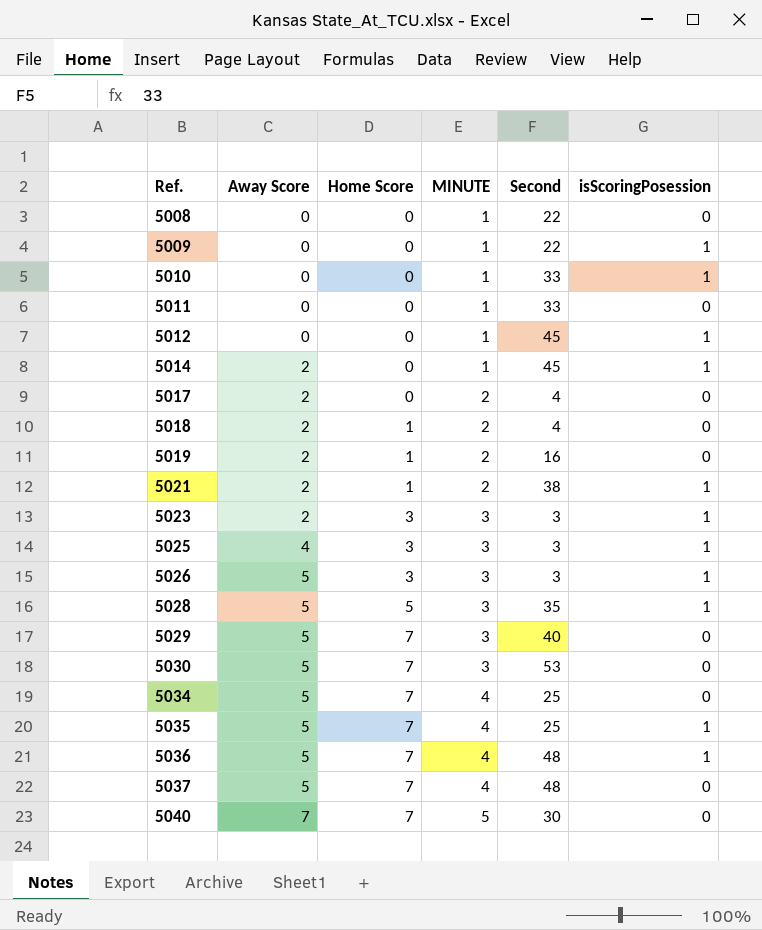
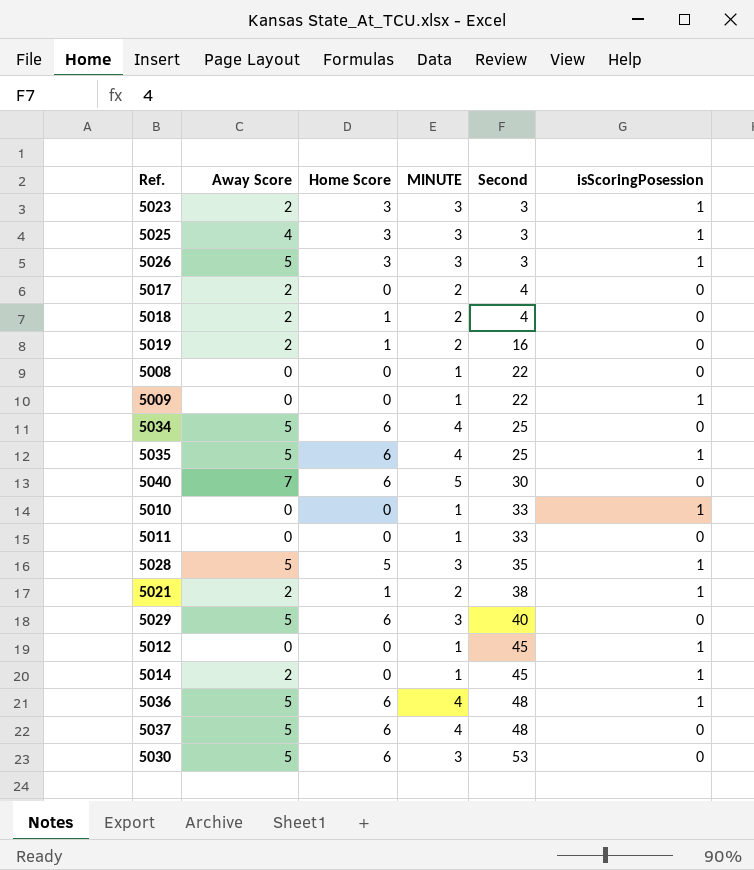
row order: Ref. ascending -> Second ascending
5034 | Home Score: 7 -> 6
5035 | Home Score: 7 -> 6
5040 | Home Score: 7 -> 6
5029 | Home Score: 7 -> 6
5036 | Home Score: 7 -> 6
5037 | Home Score: 7 -> 6
5030 | Home Score: 7 -> 6

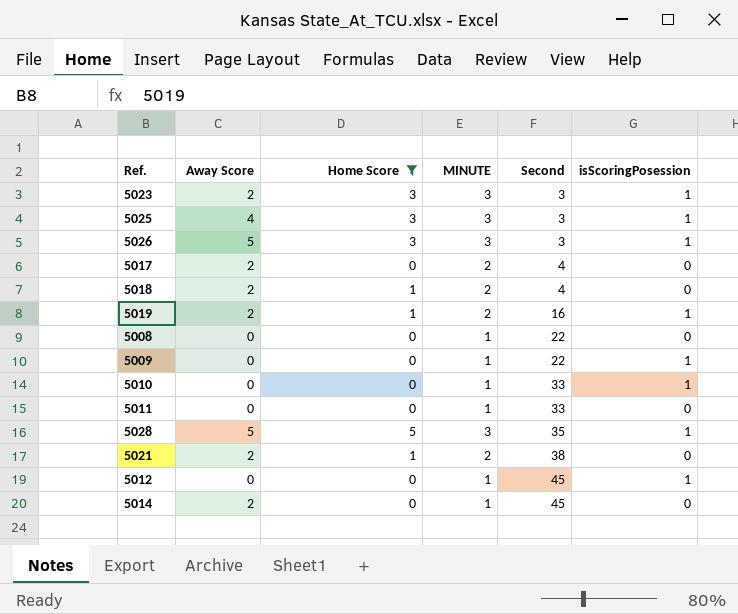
filter: none -> Home Score != 6
5019 | isScoringPosession: 0 -> 1
5021 | isScoringPosession: 1 -> 0
5014 | isScoringPosession: 1 -> 0

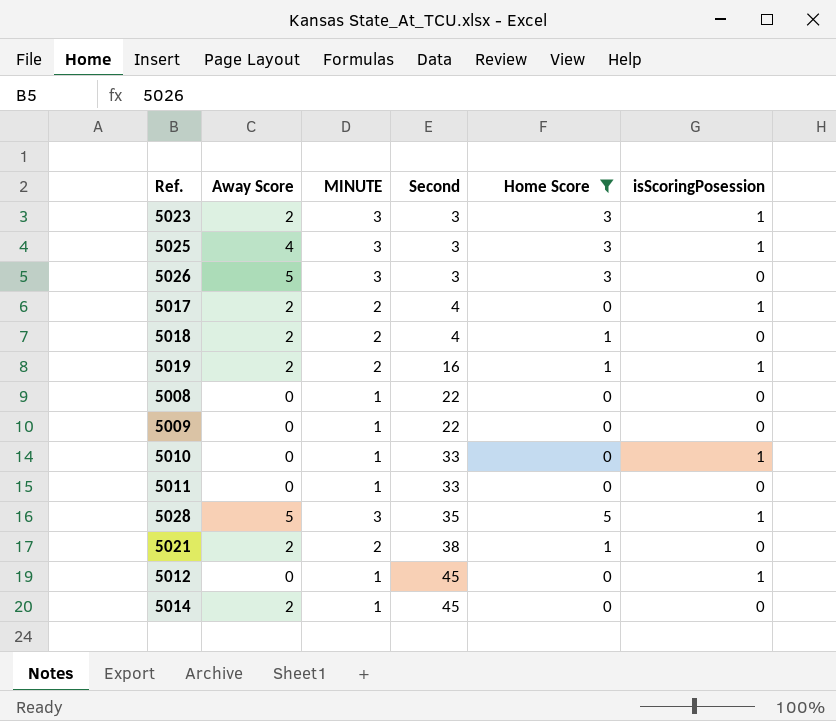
column Home Score | position: 3 -> 5
5026 | isScoringPosession: 1 -> 0
5017 | isScoringPosession: 0 -> 1
5009 | isScoringPosession: 1 -> 0

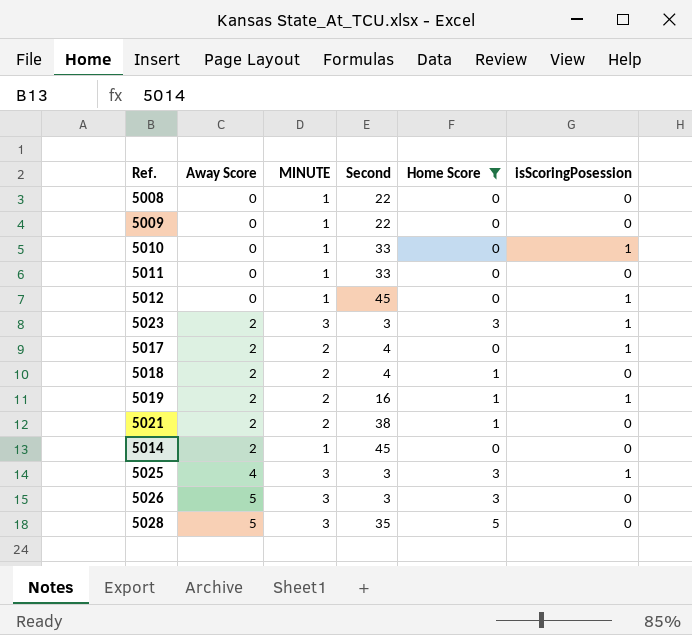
row order: Second ascending -> Away Score ascending
5028 | isScoringPosession: 1 -> 0

